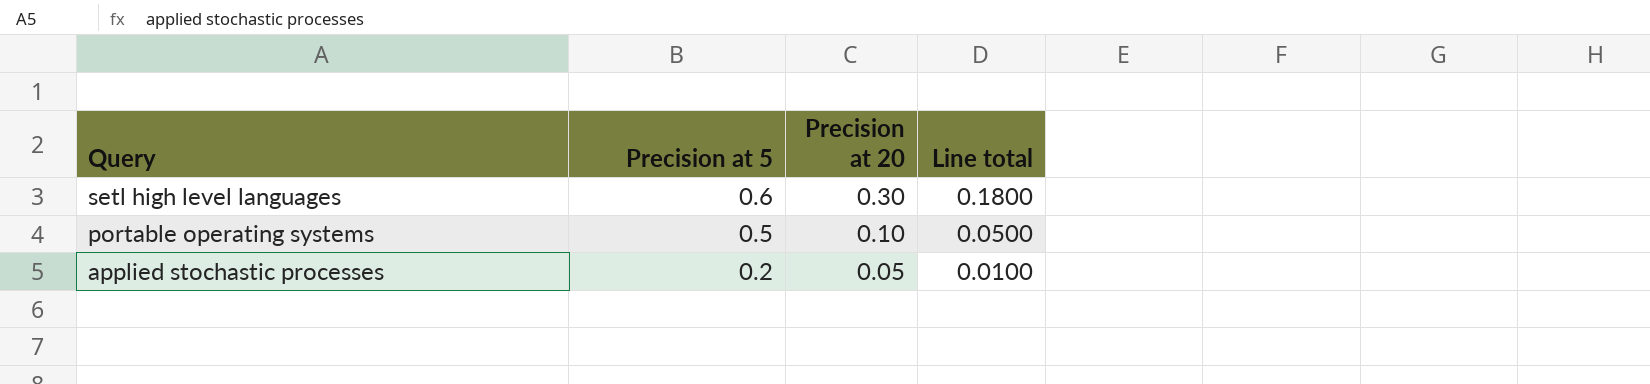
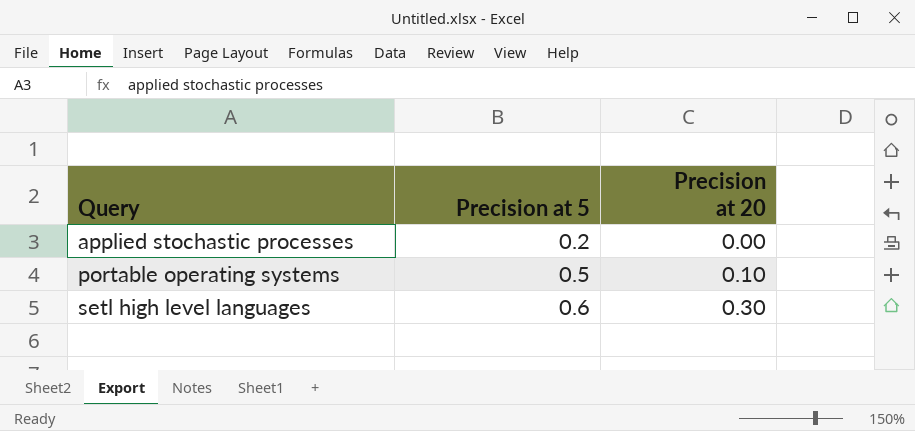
row order: Query descending -> Query ascending
column Line total | formula: [Precision at 5] * [Precision at 20] -> none
applied stochastic processes | Precision at 20: 0.05 -> 0.00

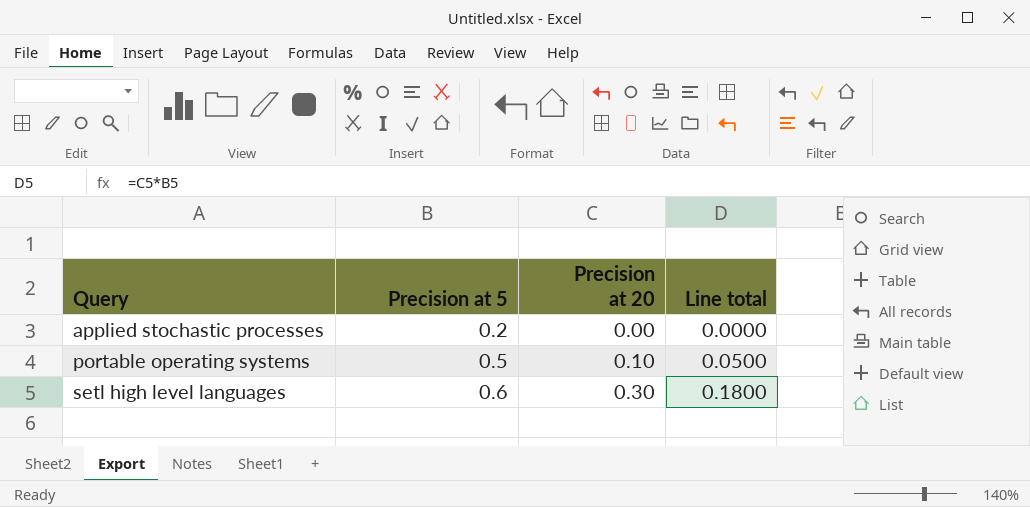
column Line total | formula: none -> [Precision at 5] * [Precision at 20]

